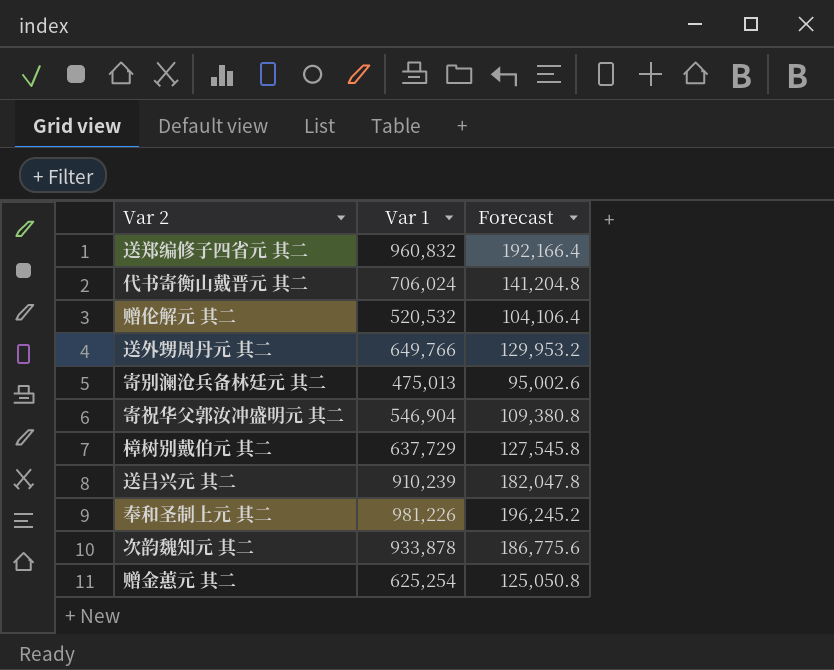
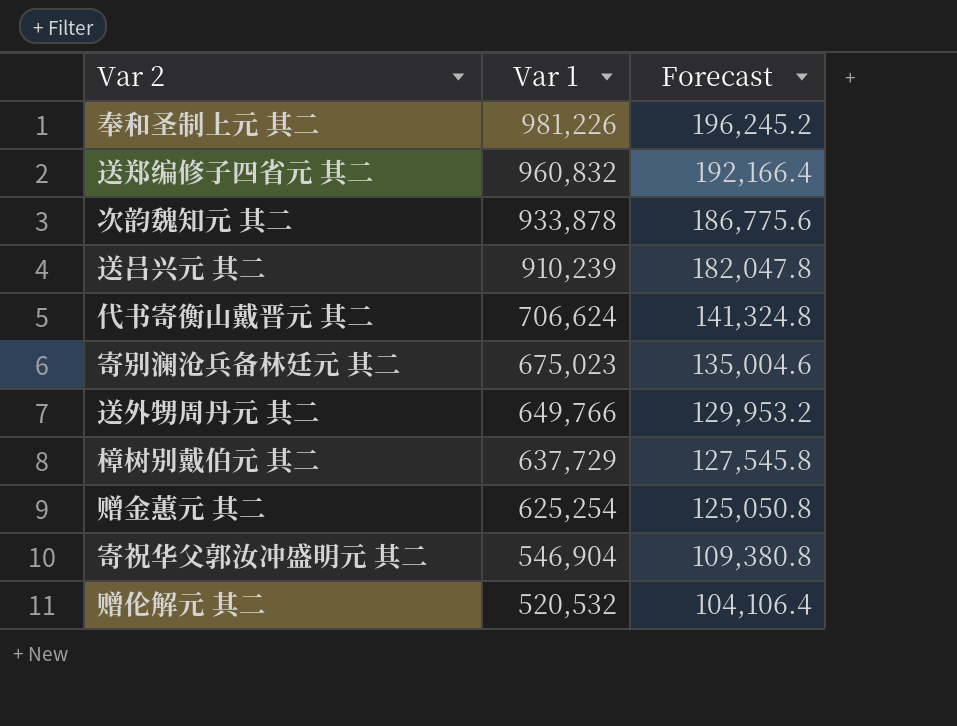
row order: none -> Var 1 descending
代书寄衡山戴晋元 其二 | Var 1: 706,024 -> 706,624
代书寄衡山戴晋元 其二 | Forecast: 141,204.8 -> 141,324.8
寄别澜沧兵备林廷元 其二 | Var 1: 475,013 -> 675,023
寄别澜沧兵备林廷元 其二 | Forecast: 95,002.6 -> 135,004.6

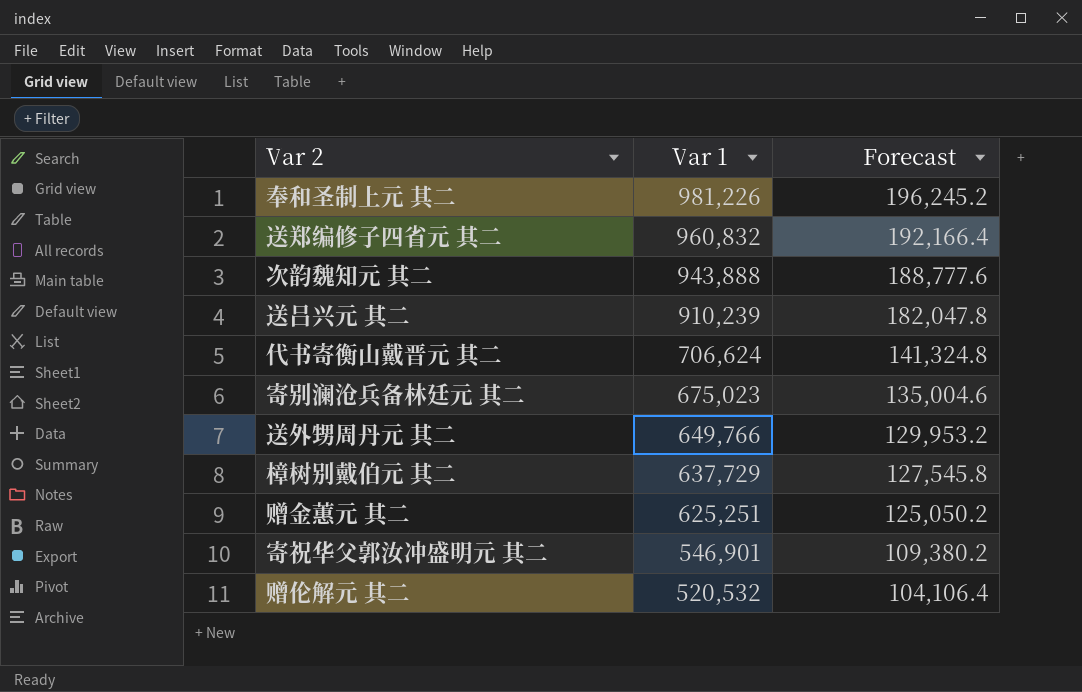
次韵魏知元 其二 | Var 1: 933,878 -> 943,888
次韵魏知元 其二 | Forecast: 186,775.6 -> 188,777.6
赠金蕙元 其二 | Var 1: 625,254 -> 625,251
赠金蕙元 其二 | Forecast: 125,050.8 -> 125,050.2
寄祝华父郭汝冲盛明元 其二 | Var 1: 546,904 -> 546,901
寄祝华父郭汝冲盛明元 其二 | Forecast: 109,380.8 -> 109,380.2

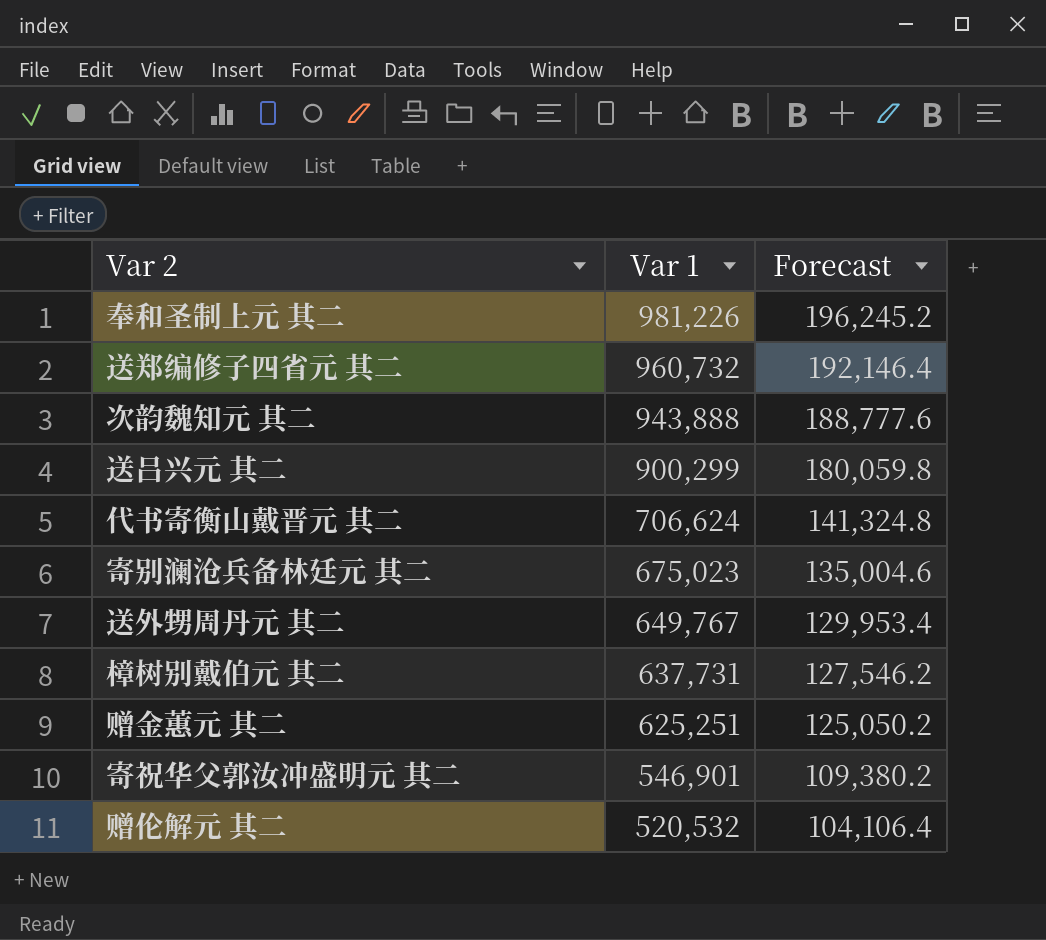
送郑编修子四省元 其二 | Var 1: 960,832 -> 960,732
送郑编修子四省元 其二 | Forecast: 192,166.4 -> 192,146.4
送吕兴元 其二 | Var 1: 910,239 -> 900,299
送吕兴元 其二 | Forecast: 182,047.8 -> 180,059.8
送外甥周丹元 其二 | Var 1: 649,766 -> 649,767
送外甥周丹元 其二 | Forecast: 129,953.2 -> 129,953.4
樟树别戴伯元 其二 | Var 1: 637,729 -> 637,731
樟树别戴伯元 其二 | Forecast: 127,545.8 -> 127,546.2

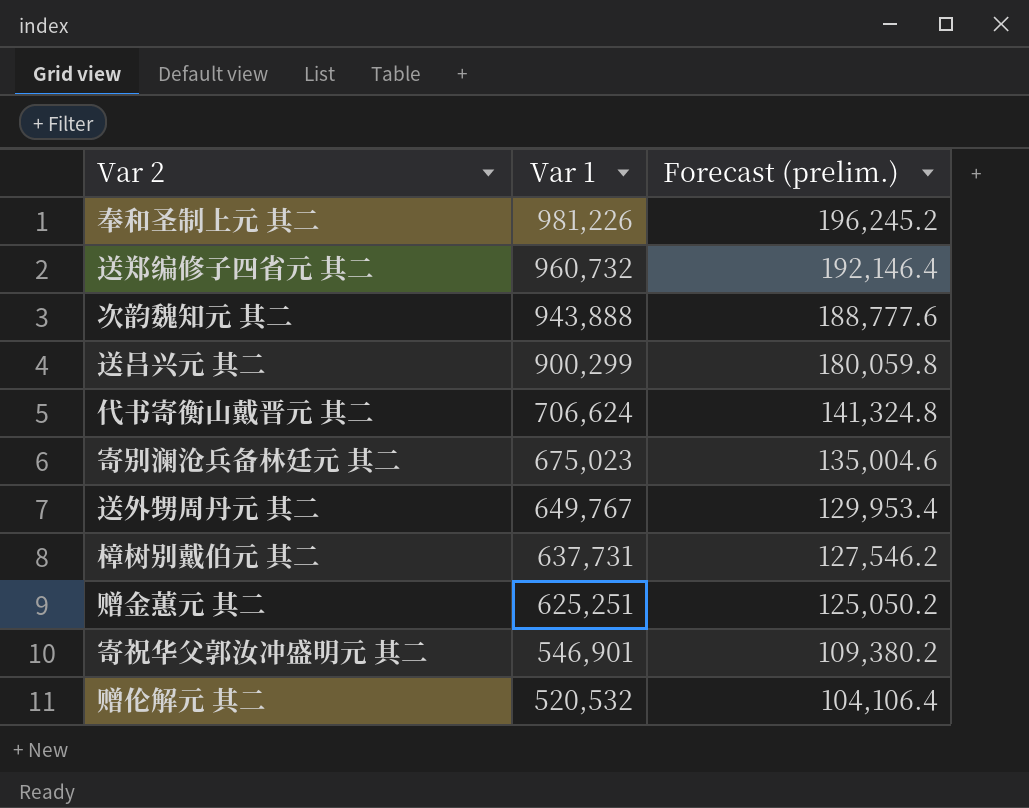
column name: Forecast -> Forecast (prelim.)

